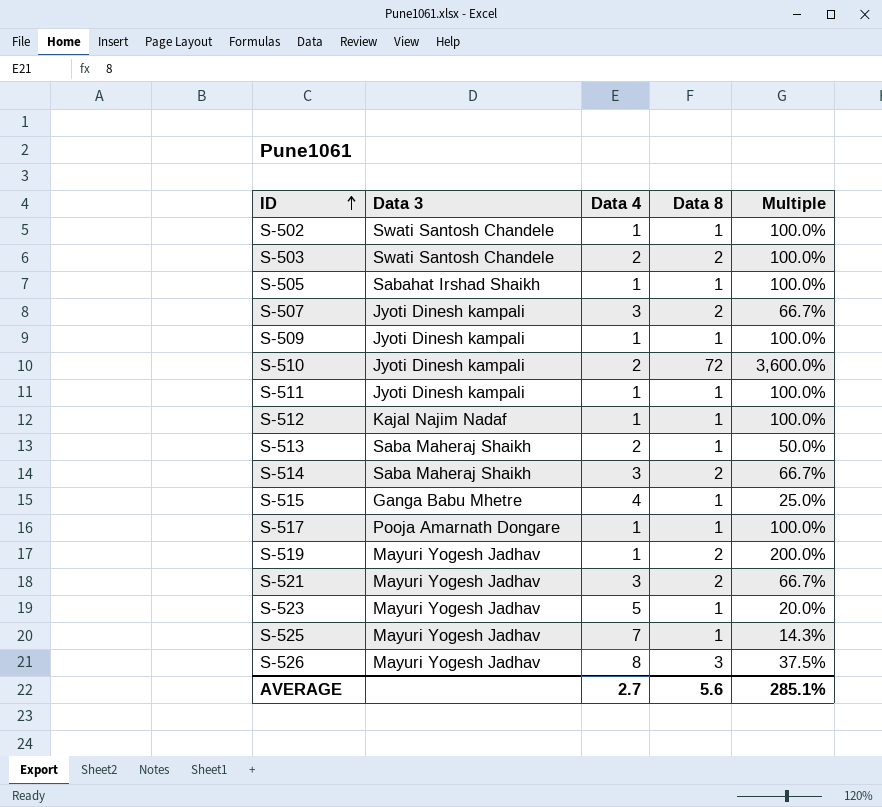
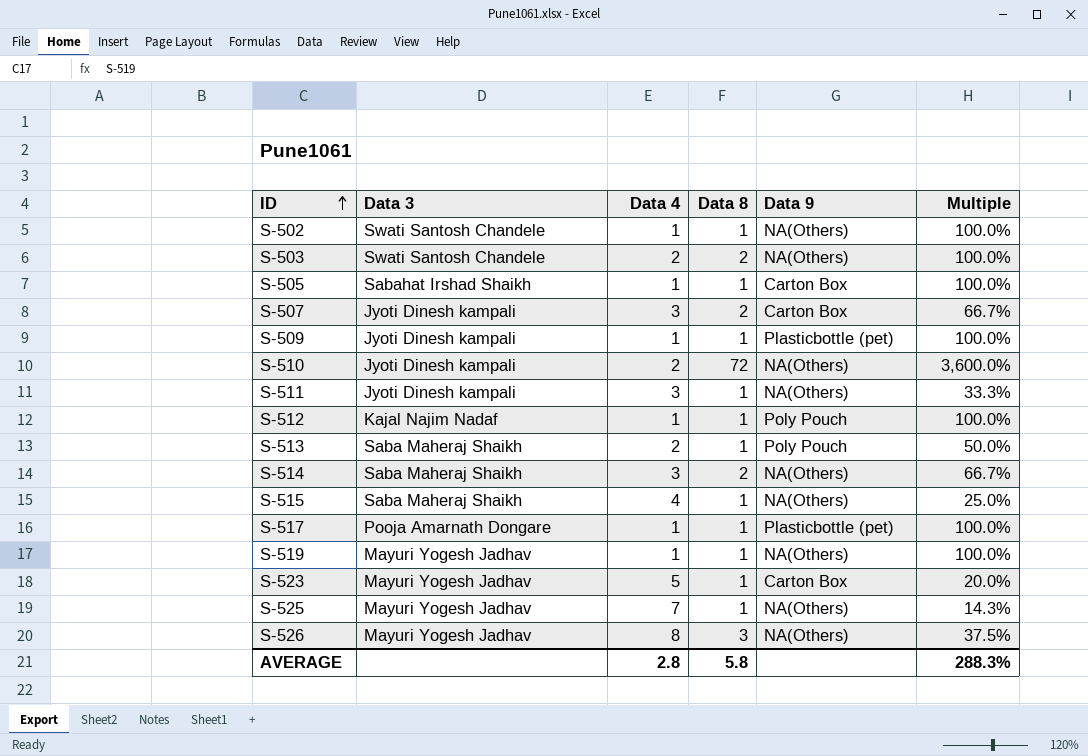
column Data 9 | position: none -> 5
row S-521: Mayuri Yogesh Jadhav | 3 | 2 | 66.7% -> none
S-511 | Data 4: 1 -> 3
S-511 | Multiple: 100.0% -> 33.3%
S-515 | Data 3: Ganga Babu Mhetre -> Saba Maheraj Shaikh
S-519 | Data 8: 2 -> 1
S-519 | Multiple: 200.0% -> 100.0%
AVERAGE | Data 4: 2.7 -> 2.8
AVERAGE | Data 8: 5.6 -> 5.8
AVERAGE | Multiple: 285.1% -> 288.3%

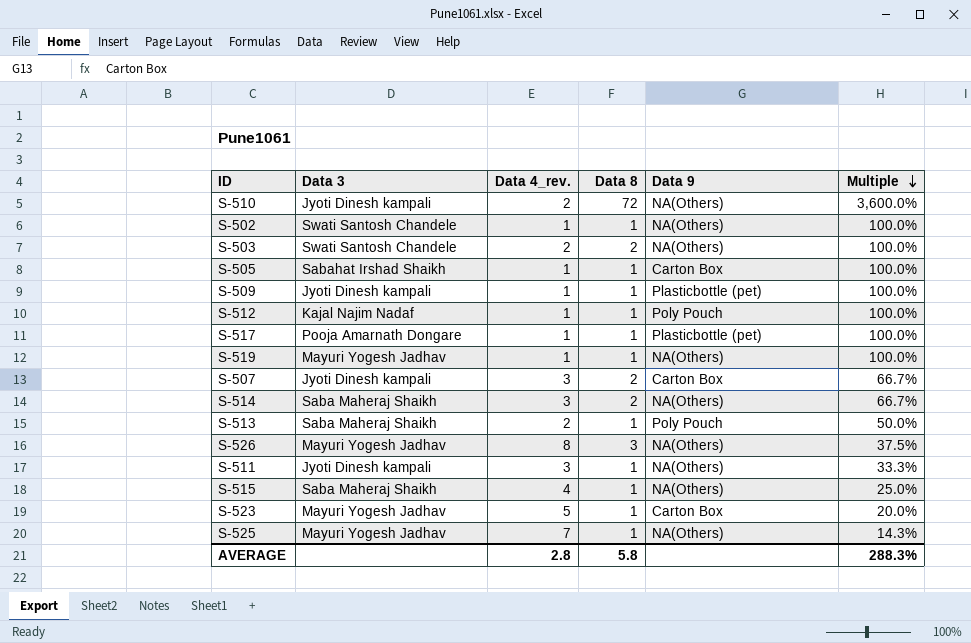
row order: ID ascending -> Multiple descending
column name: Data 4 -> Data 4_rev.

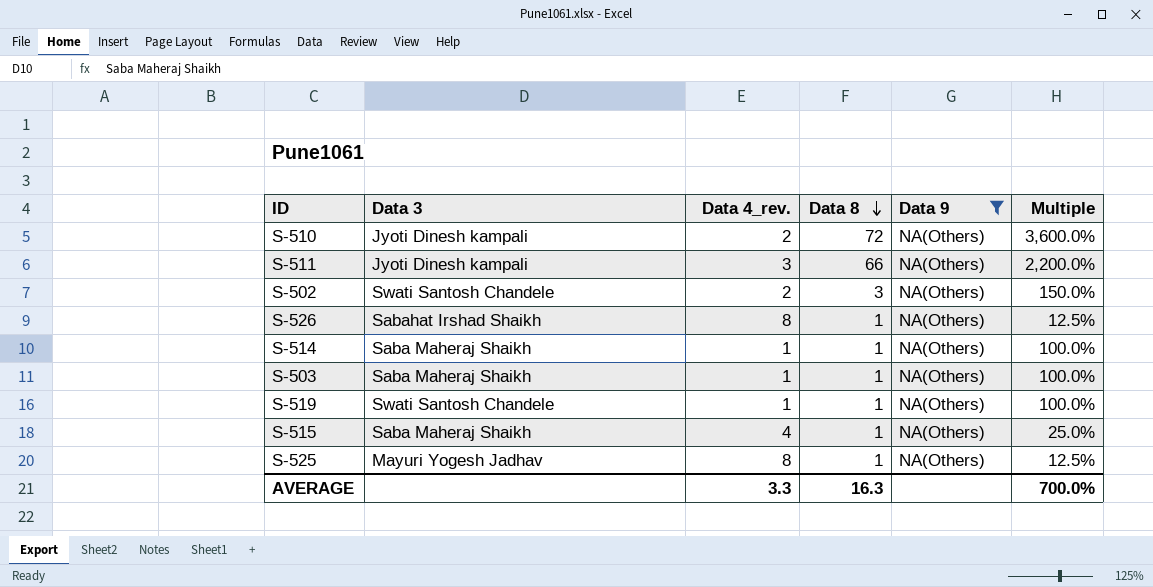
filter: none -> Data 9 = NA(Others)
row order: Multiple descending -> Data 8 descending
S-511 | Data 8: 1 -> 66
S-511 | Multiple: 33.3% -> 2,200.0%
S-502 | Data 4_rev.: 1 -> 2
S-502 | Data 8: 1 -> 3
S-502 | Multiple: 100.0% -> 150.0%
S-526 | Data 3: Mayuri Yogesh Jadhav -> Sabahat Irshad Shaikh
S-526 | Data 8: 3 -> 1
S-526 | Multiple: 37.5% -> 12.5%
S-514 | Data 4_rev.: 3 -> 1
S-514 | Data 8: 2 -> 1
S-514 | Multiple: 66.7% -> 100.0%
S-503 | Data 3: Swati Santosh Chandele -> Saba Maheraj Shaikh
S-503 | Data 4_rev.: 2 -> 1
S-503 | Data 8: 2 -> 1
S-519 | Data 3: Mayuri Yogesh Jadhav -> Swati Santosh Chandele
S-525 | Data 4_rev.: 7 -> 8
S-525 | Multiple: 14.3% -> 12.5%
AVERAGE | Data 4_rev.: 2.8 -> 3.3
AVERAGE | Data 8: 5.8 -> 16.3
AVERAGE | Multiple: 288.3% -> 700.0%

